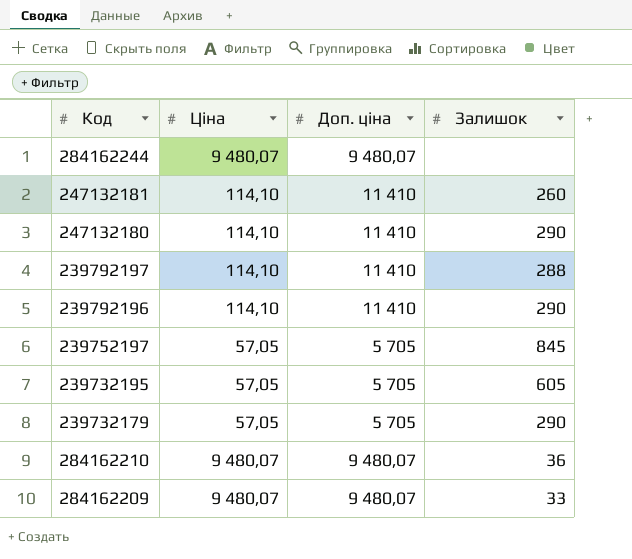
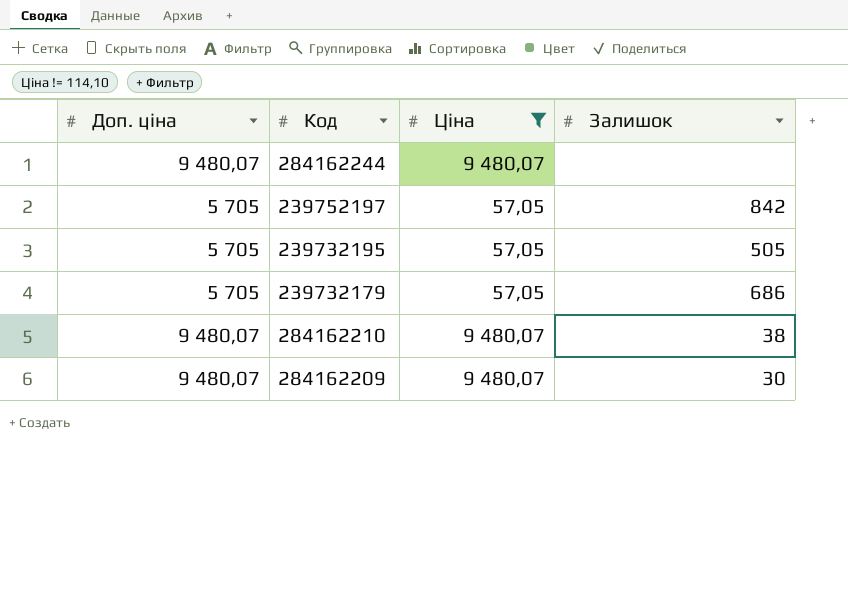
filter: none -> Ціна != 114,10
column Доп. ціна | position: 3 -> 1
239752197 | Залишок: 845 -> 842
239732195 | Залишок: 605 -> 505
239732179 | Залишок: 290 -> 686
284162210 | Залишок: 36 -> 38
284162209 | Залишок: 33 -> 30

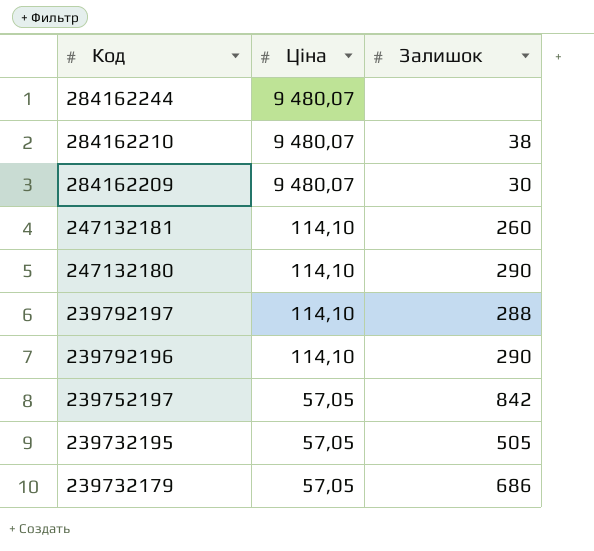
filter: Ціна != 114,10 -> none
row order: none -> Код descending
column Доп. ціна | position: 1 -> none

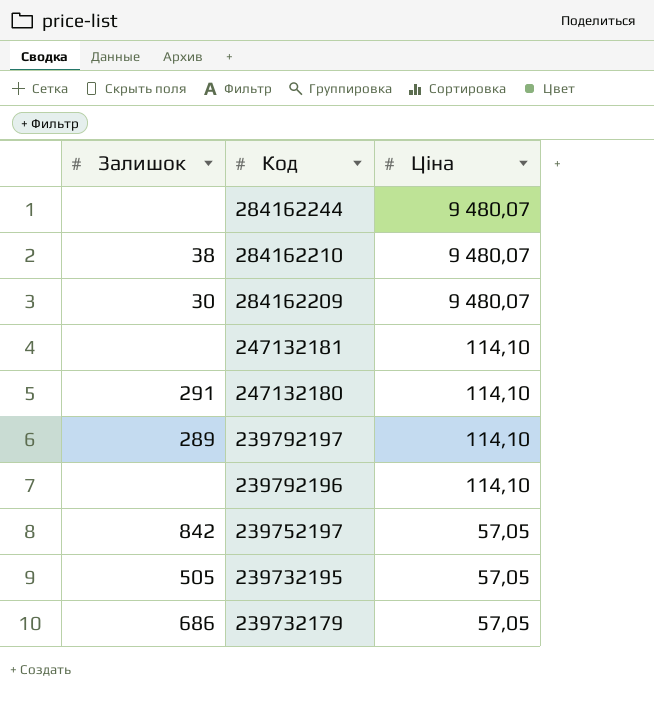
column Залишок | position: 3 -> 1
247132181 | Залишок: 260 -> none
247132180 | Залишок: 290 -> 291
239792197 | Залишок: 288 -> 289
239792196 | Залишок: 290 -> none

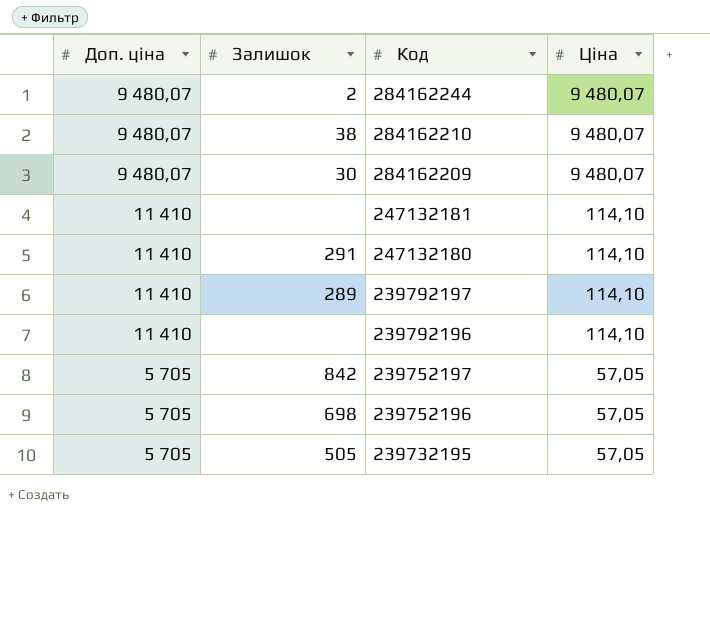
column Доп. ціна | position: none -> 1
row 239732179: 686 | 57,05 -> none
284162244 | Залишок: none -> 2
row 239752196: none -> 5 705 | 698 | 57,05

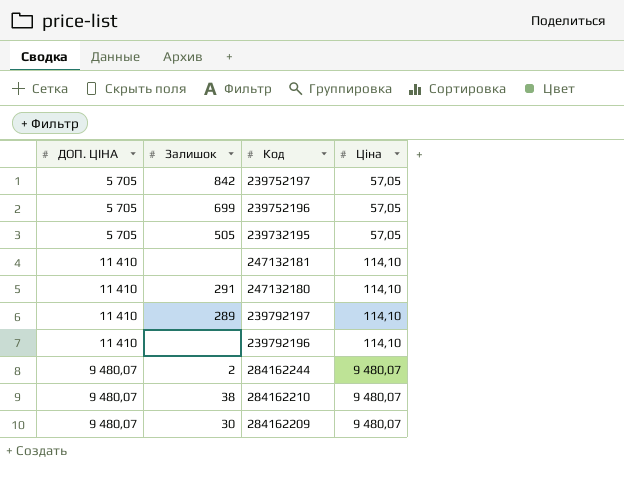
row order: Код descending -> Ціна ascending
column name: Доп. ціна -> ДОП. ЦІНА
239752196 | Залишок: 698 -> 699

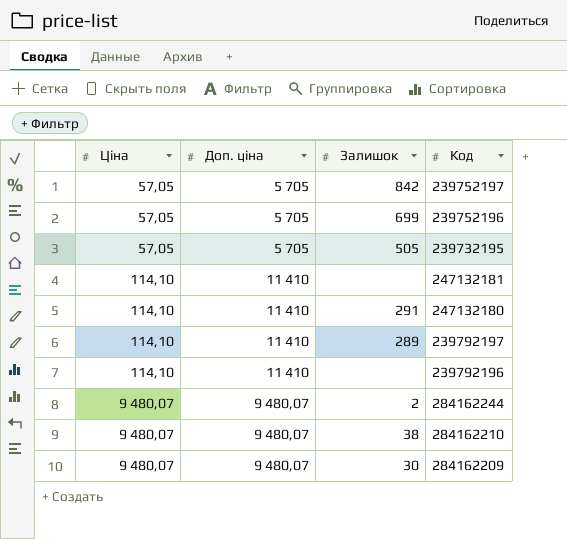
column Ціна | position: 4 -> 1
column name: ДОП. ЦІНА -> Доп. ціна

